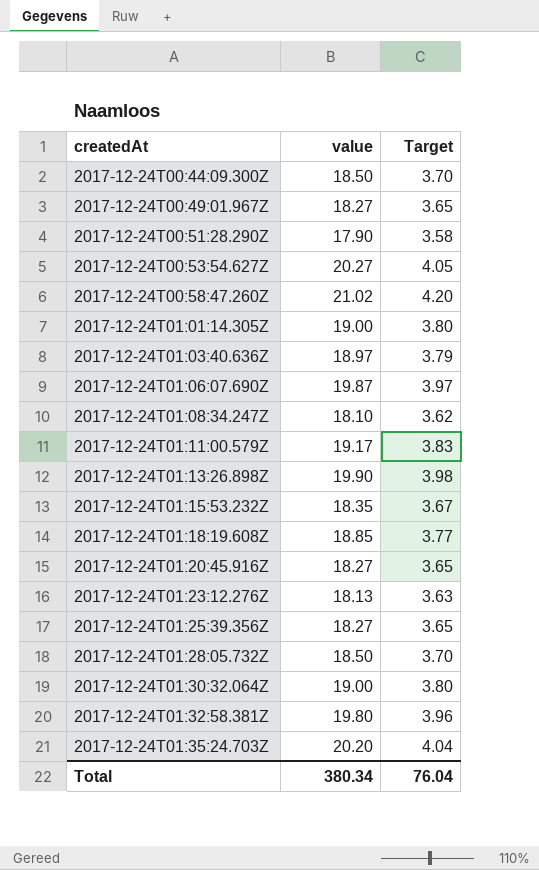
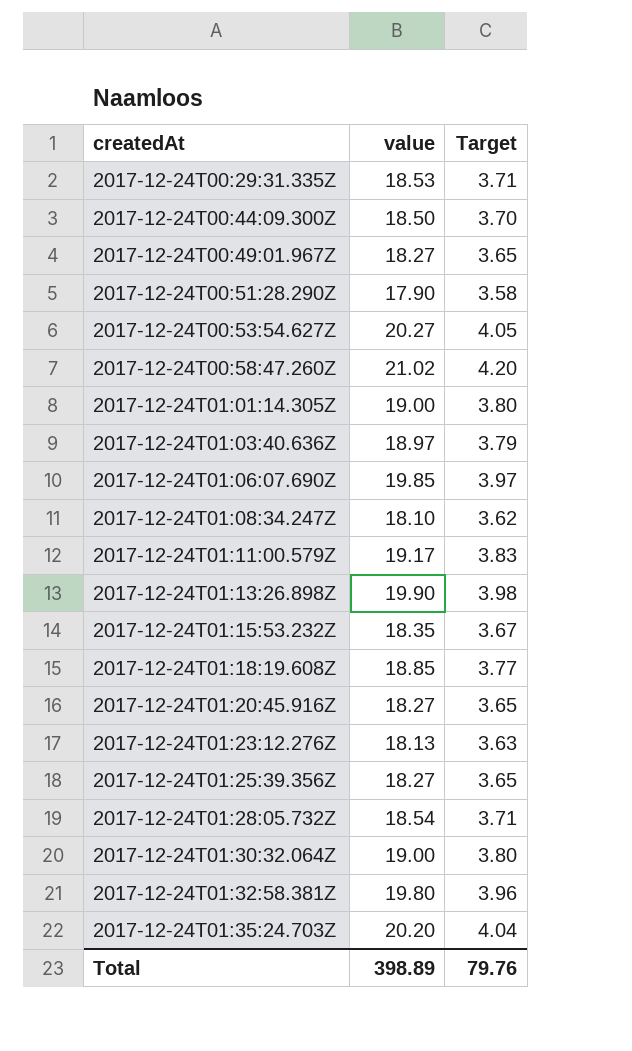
row 2017-12-24T00:29:31.335Z: none -> 18.53 | 3.71
2017-12-24T01:06:07.690Z | value: 19.87 -> 19.85
2017-12-24T01:28:05.732Z | value: 18.50 -> 18.54
2017-12-24T01:28:05.732Z | Target: 3.70 -> 3.71
Total | value: 380.34 -> 398.89
Total | Target: 76.04 -> 79.76

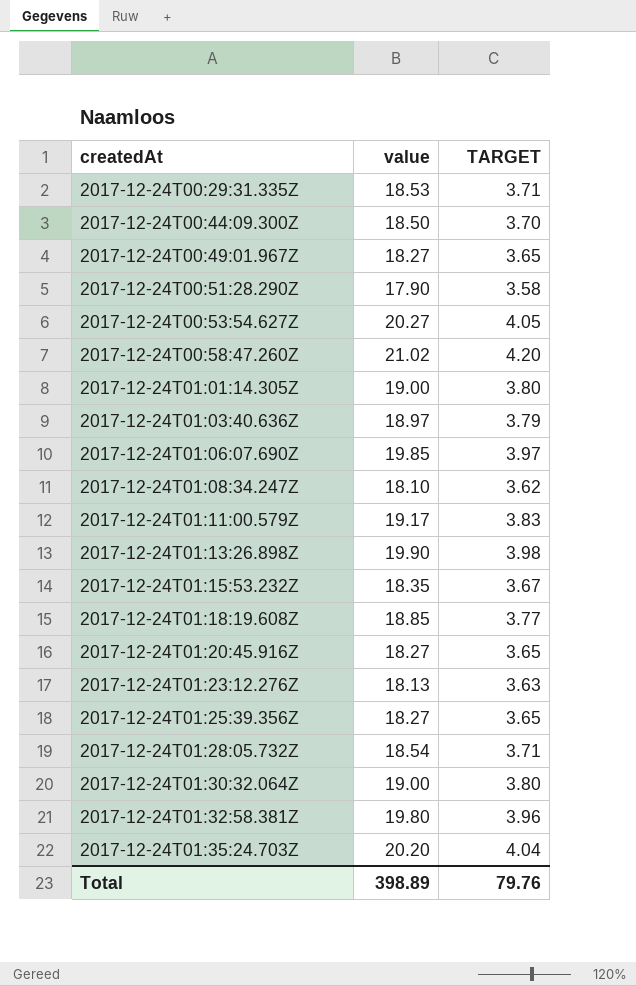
column name: Target -> TARGET

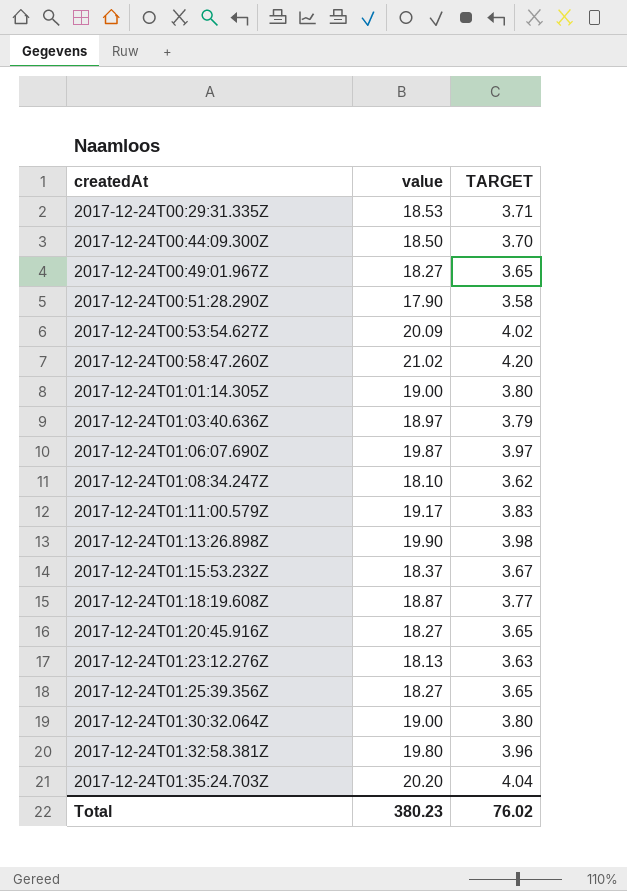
row 2017-12-24T01:28:05.732Z: 18.54 | 3.71 -> none
2017-12-24T00:53:54.627Z | value: 20.27 -> 20.09
2017-12-24T00:53:54.627Z | TARGET: 4.05 -> 4.02
2017-12-24T01:06:07.690Z | value: 19.85 -> 19.87
2017-12-24T01:15:53.232Z | value: 18.35 -> 18.37
2017-12-24T01:18:19.608Z | value: 18.85 -> 18.87
Total | value: 398.89 -> 380.23
Total | TARGET: 79.76 -> 76.02

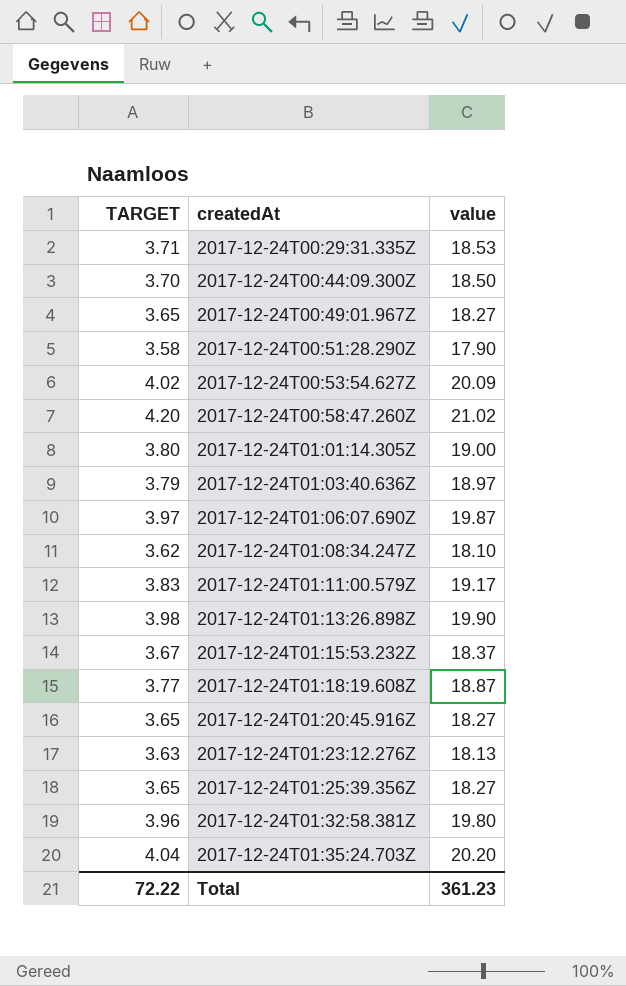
column TARGET | position: 3 -> 1
row 2017-12-24T01:30:32.064Z: 19.00 | 3.80 -> none
Total | TARGET: 76.02 -> 72.22
Total | value: 380.23 -> 361.23

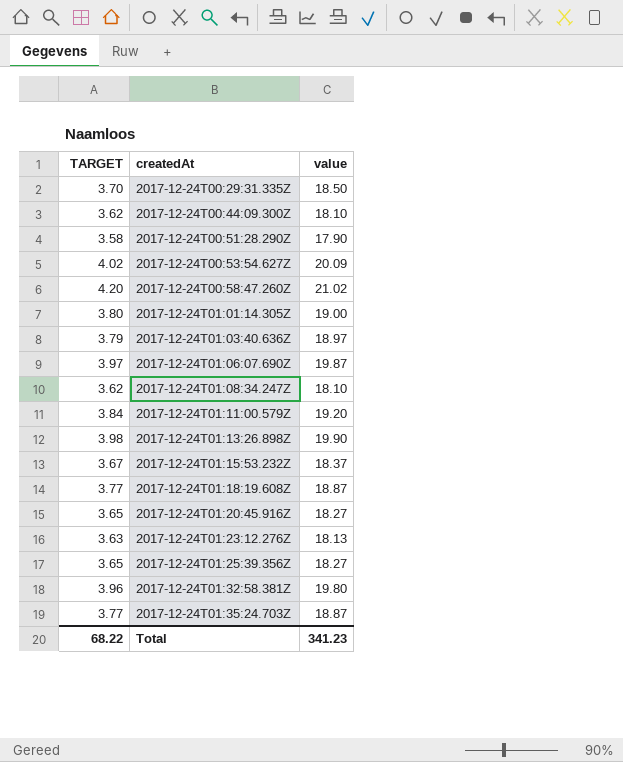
row 2017-12-24T00:49:01.967Z: 3.65 | 18.27 -> none
2017-12-24T00:29:31.335Z | TARGET: 3.71 -> 3.70
2017-12-24T00:29:31.335Z | value: 18.53 -> 18.50
2017-12-24T00:44:09.300Z | TARGET: 3.70 -> 3.62
2017-12-24T00:44:09.300Z | value: 18.50 -> 18.10
2017-12-24T01:11:00.579Z | TARGET: 3.83 -> 3.84
2017-12-24T01:11:00.579Z | value: 19.17 -> 19.20
2017-12-24T01:35:24.703Z | TARGET: 4.04 -> 3.77
2017-12-24T01:35:24.703Z | value: 20.20 -> 18.87
Total | TARGET: 72.22 -> 68.22
Total | value: 361.23 -> 341.23

